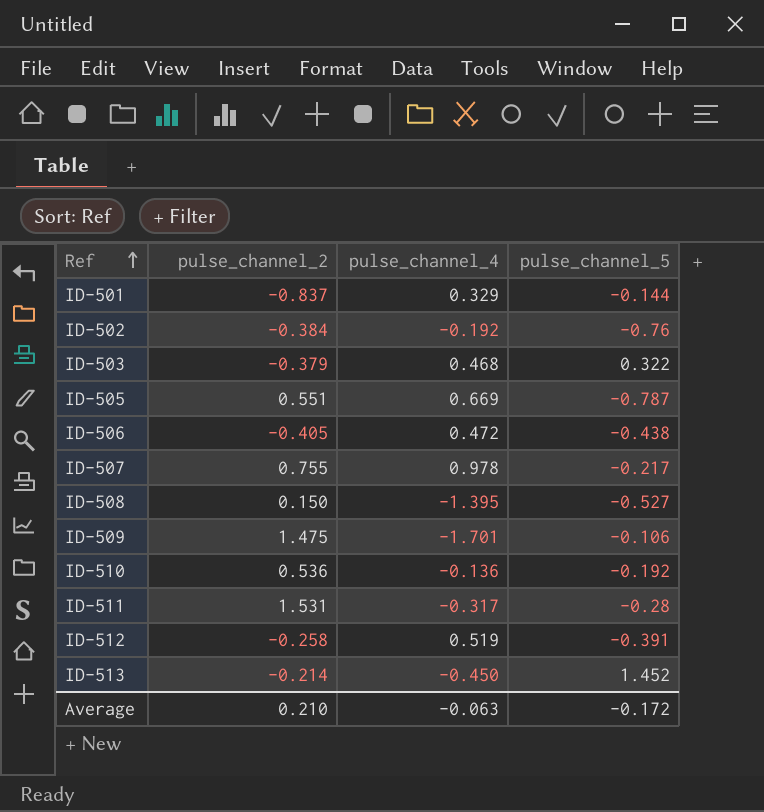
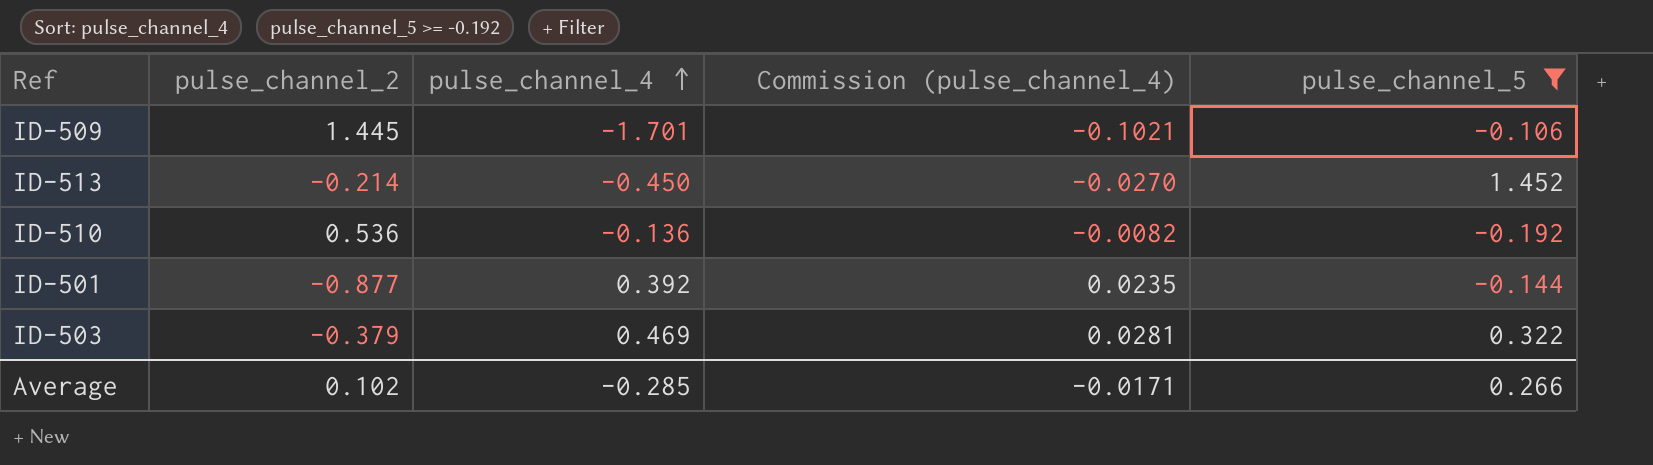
filter: none -> pulse_channel_5 >= -0.192
row order: Ref ascending -> pulse_channel_4 ascending
column Commission (pulse_channel_4) | formula: none -> [pulse_channel_4] * 0.06
ID-509 | pulse_channel_2: 1.475 -> 1.445
ID-501 | pulse_channel_2: -0.837 -> -0.877
ID-501 | pulse_channel_4: 0.329 -> 0.392
ID-503 | pulse_channel_4: 0.468 -> 0.469
Average | pulse_channel_2: 0.210 -> 0.102
Average | pulse_channel_4: -0.063 -> -0.285
Average | pulse_channel_5: -0.172 -> 0.266

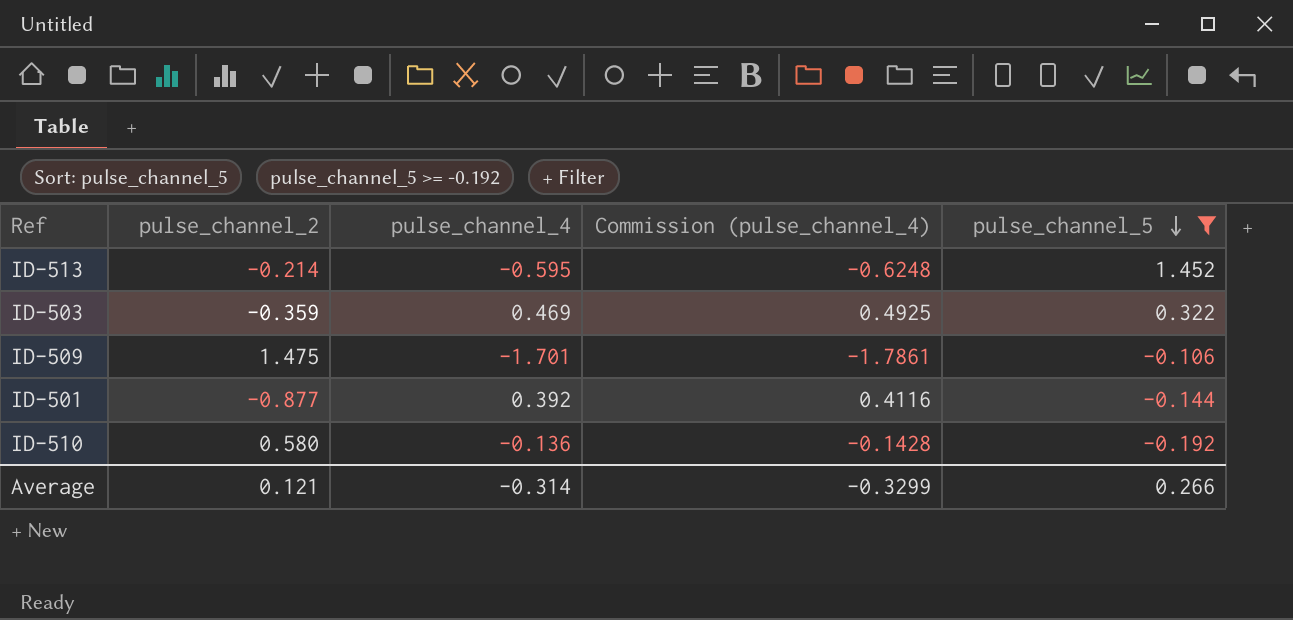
row order: pulse_channel_4 ascending -> pulse_channel_5 descending
column Commission (pulse_channel_4) | formula: [pulse_channel_4] * 0.06 -> [pulse_channel_4] * 1.05
ID-513 | pulse_channel_4: -0.450 -> -0.595
ID-503 | pulse_channel_2: -0.379 -> -0.359
ID-509 | pulse_channel_2: 1.445 -> 1.475
ID-510 | pulse_channel_2: 0.536 -> 0.580
Average | pulse_channel_2: 0.102 -> 0.121
Average | pulse_channel_4: -0.285 -> -0.314
Average | Commission (pulse_channel_4): -0.0171 -> -0.3299

